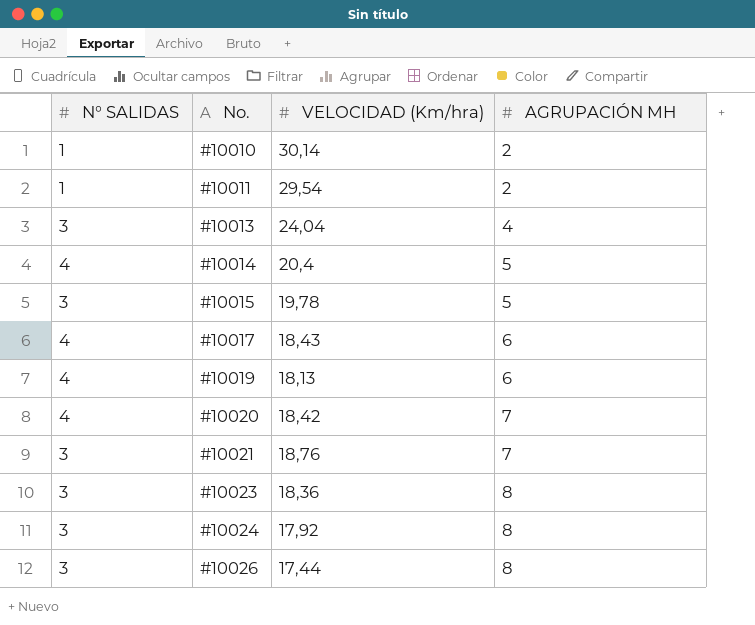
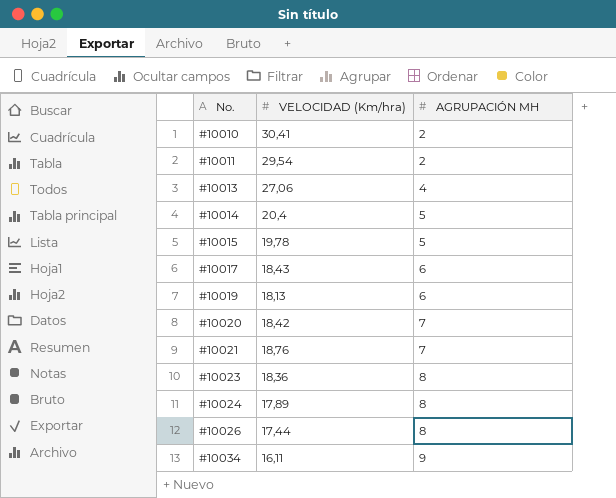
column N° SALIDAS | position: 1 -> none
#10010 | VELOCIDAD (Km/hra): 30,14 -> 30,41
#10013 | VELOCIDAD (Km/hra): 24,04 -> 27,06
#10024 | VELOCIDAD (Km/hra): 17,92 -> 17,89
row #10034: none -> 16,11 | 9

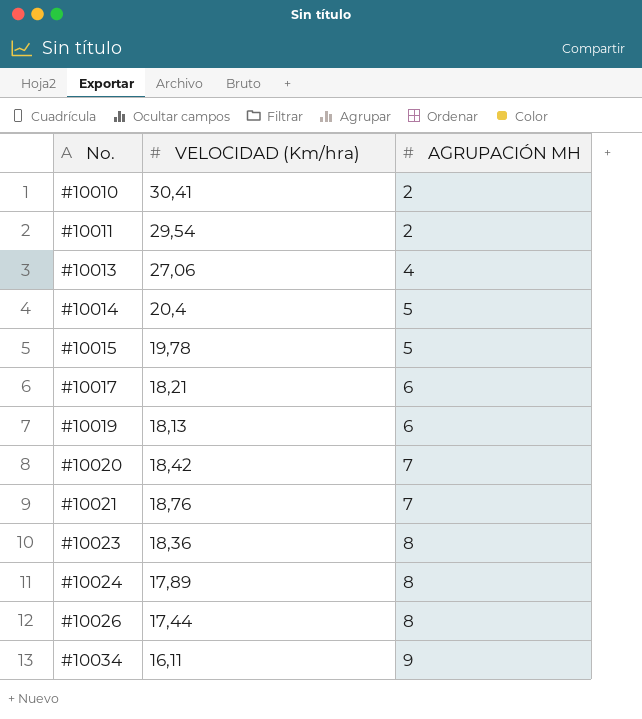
#10017 | VELOCIDAD (Km/hra): 18,43 -> 18,21

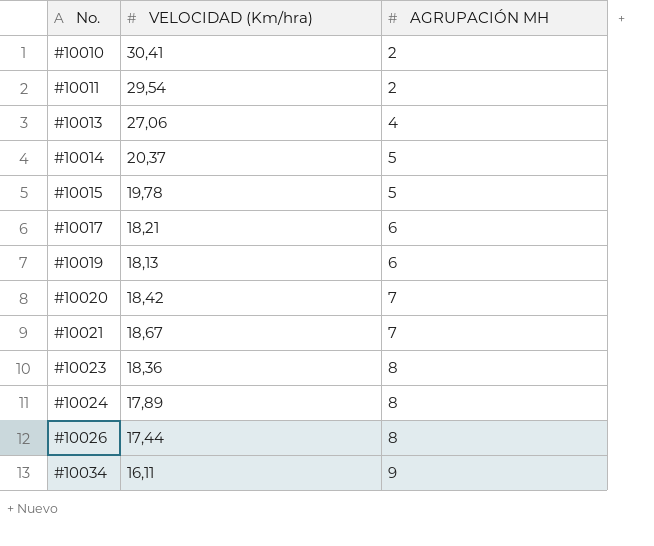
#10014 | VELOCIDAD (Km/hra): 20,4 -> 20,37
#10021 | VELOCIDAD (Km/hra): 18,76 -> 18,67

